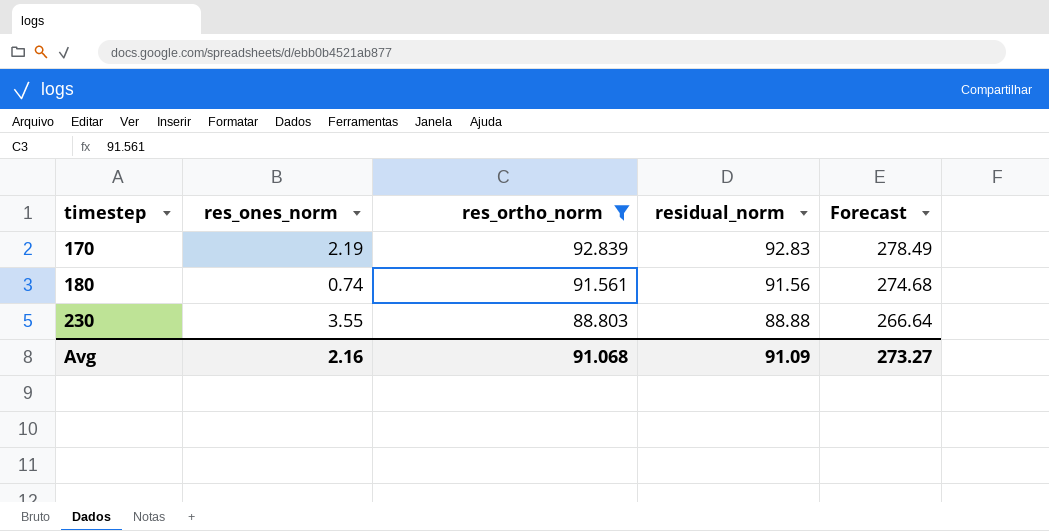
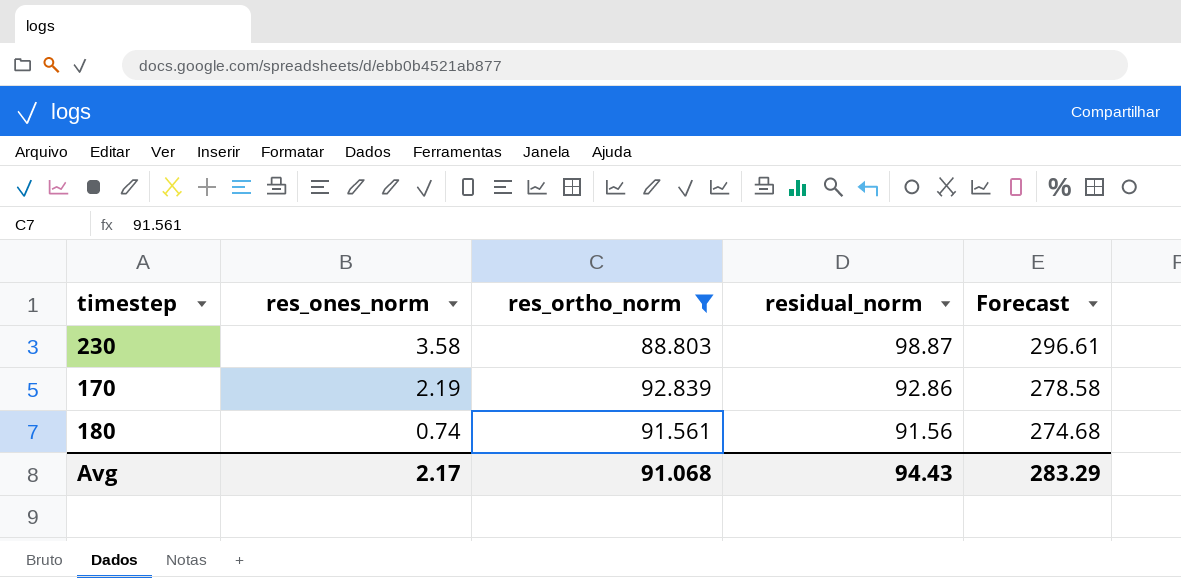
row order: timestep ascending -> res_ones_norm descending
230 | res_ones_norm: 3.55 -> 3.58
230 | residual_norm: 88.88 -> 98.87
230 | Forecast: 266.64 -> 296.61
170 | residual_norm: 92.83 -> 92.86
170 | Forecast: 278.49 -> 278.58
Avg | res_ones_norm: 2.16 -> 2.17
Avg | residual_norm: 91.09 -> 94.43
Avg | Forecast: 273.27 -> 283.29

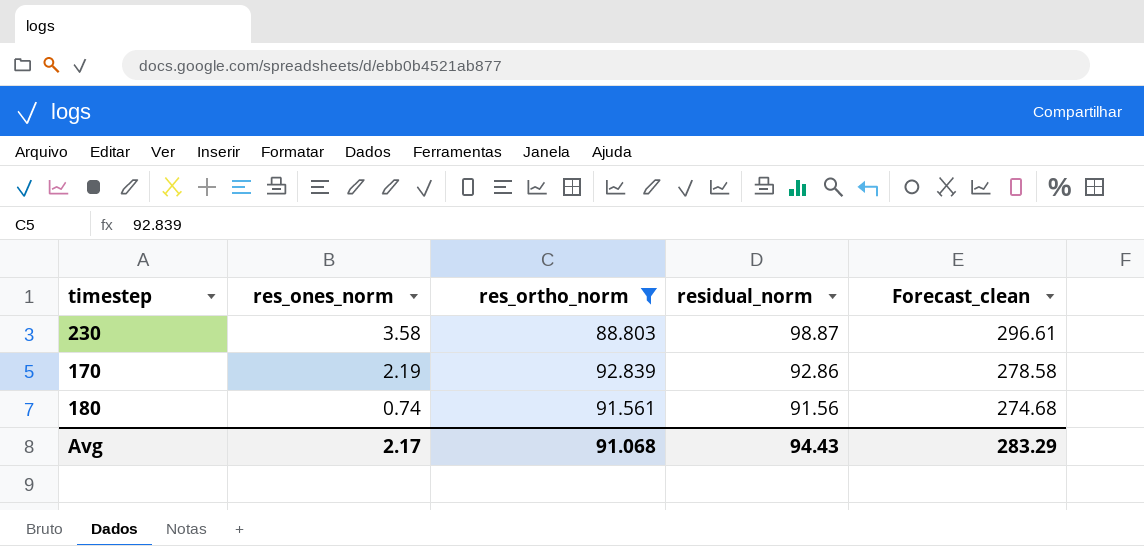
column name: Forecast -> Forecast_clean

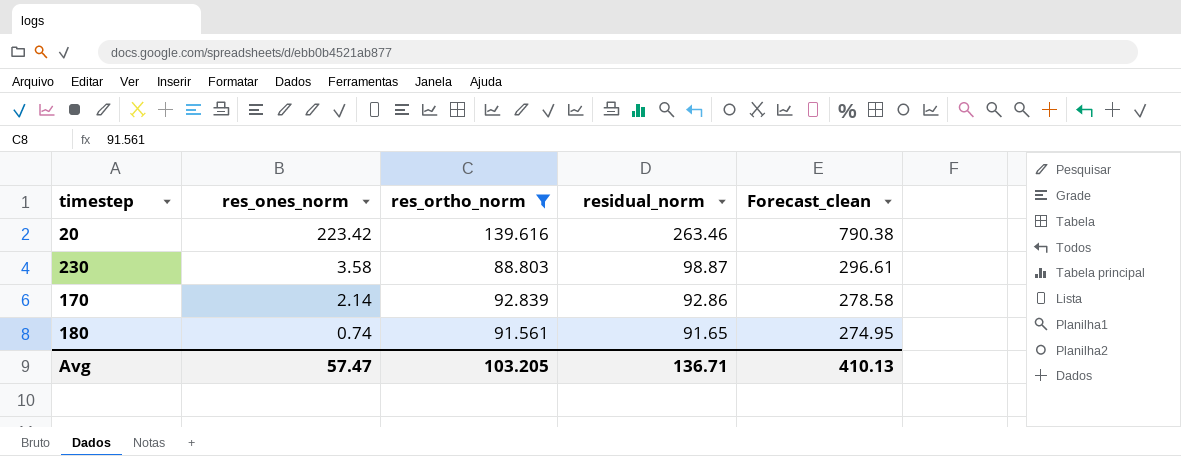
row 20: none -> 223.42 | 139.616 | 263.46 | 790.38
170 | res_ones_norm: 2.19 -> 2.14
180 | residual_norm: 91.56 -> 91.65
180 | Forecast_clean: 274.68 -> 274.95
Avg | res_ones_norm: 2.17 -> 57.47
Avg | res_ortho_norm: 91.068 -> 103.205
Avg | residual_norm: 94.43 -> 136.71
Avg | Forecast_clean: 283.29 -> 410.13

